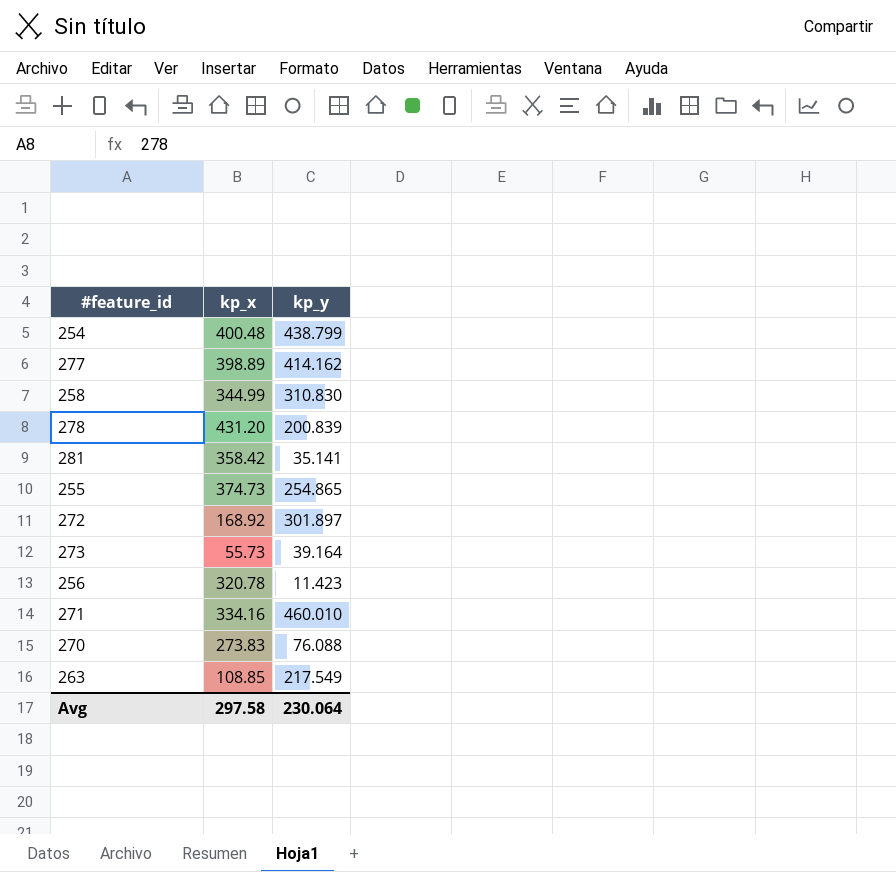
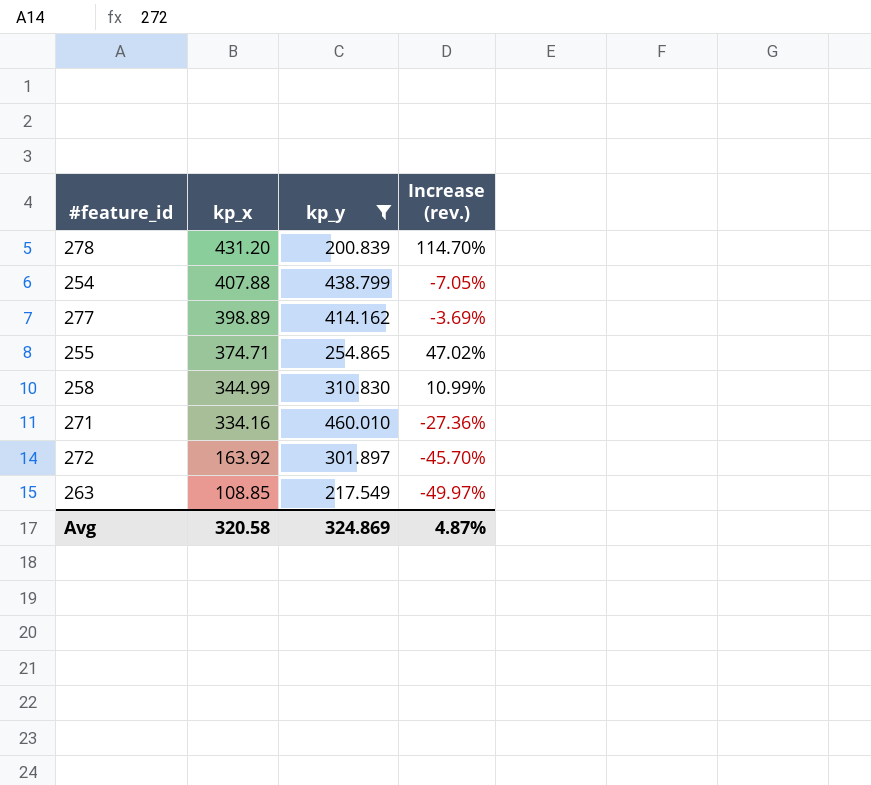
filter: none -> kp_y >= 200.839
row order: none -> kp_x descending
column Increase (rev.) | formula: none -> ([kp_x] - [kp_y]) / [kp_y]
254 | kp_x: 400.48 -> 407.88
255 | kp_x: 374.73 -> 374.71
272 | kp_x: 168.92 -> 163.92
Avg | kp_x: 297.58 -> 320.58
Avg | kp_y: 230.064 -> 324.869

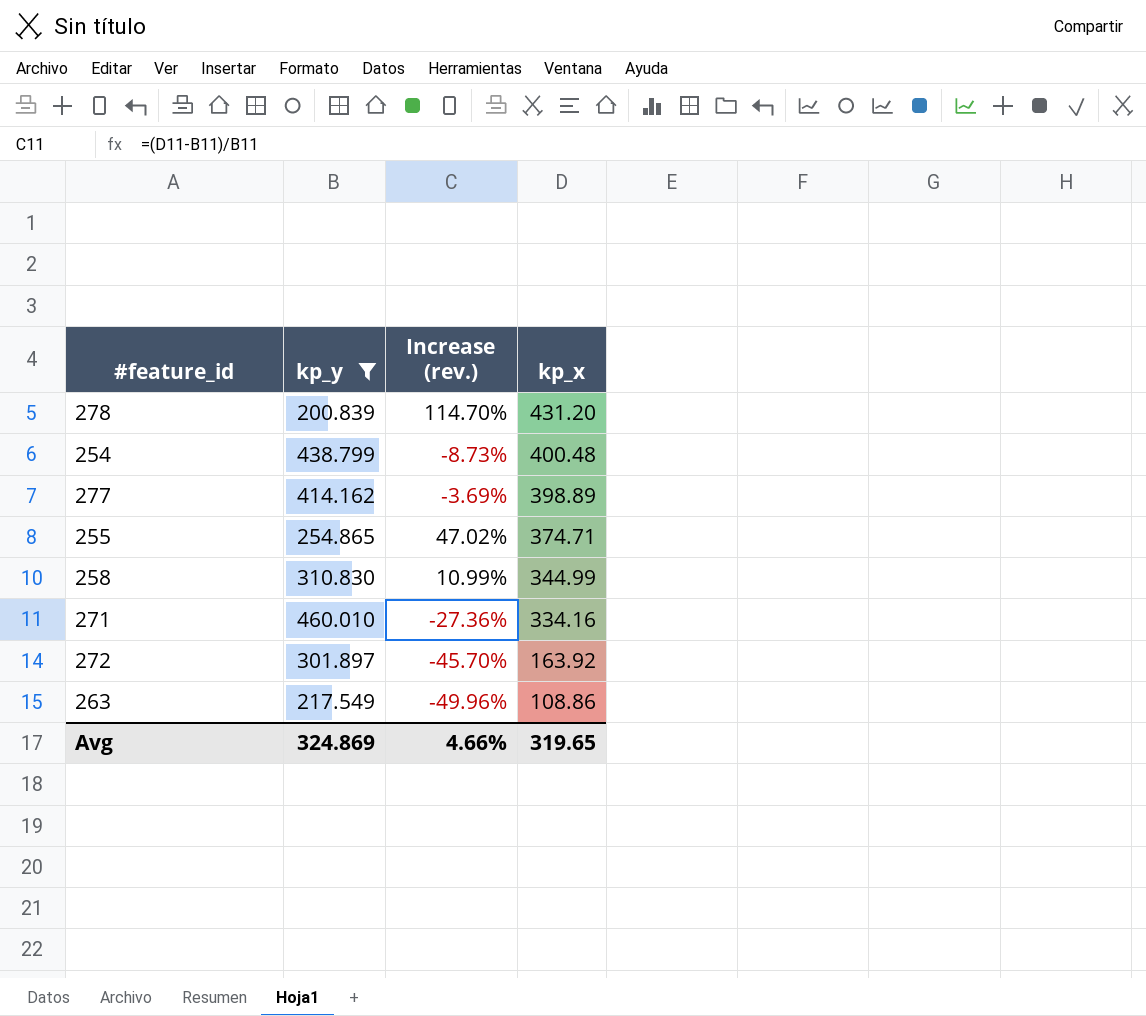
column kp_x | position: 2 -> 4
254 | Increase (rev.): -7.05% -> -8.73%
254 | kp_x: 407.88 -> 400.48
263 | Increase (rev.): -49.97% -> -49.96%
263 | kp_x: 108.85 -> 108.86
Avg | Increase (rev.): 4.87% -> 4.66%
Avg | kp_x: 320.58 -> 319.65

